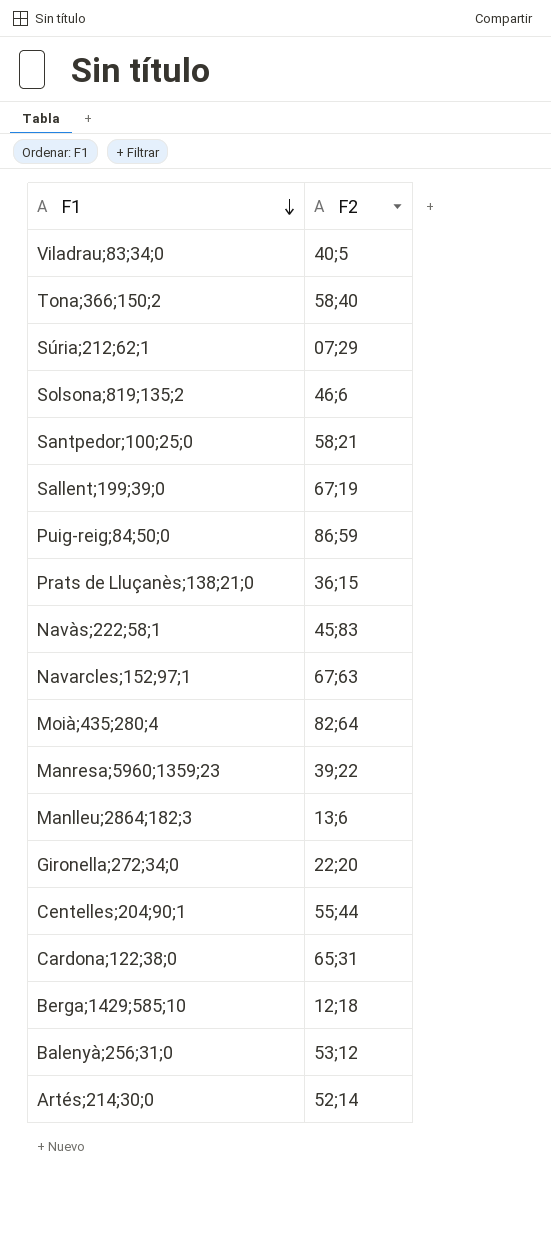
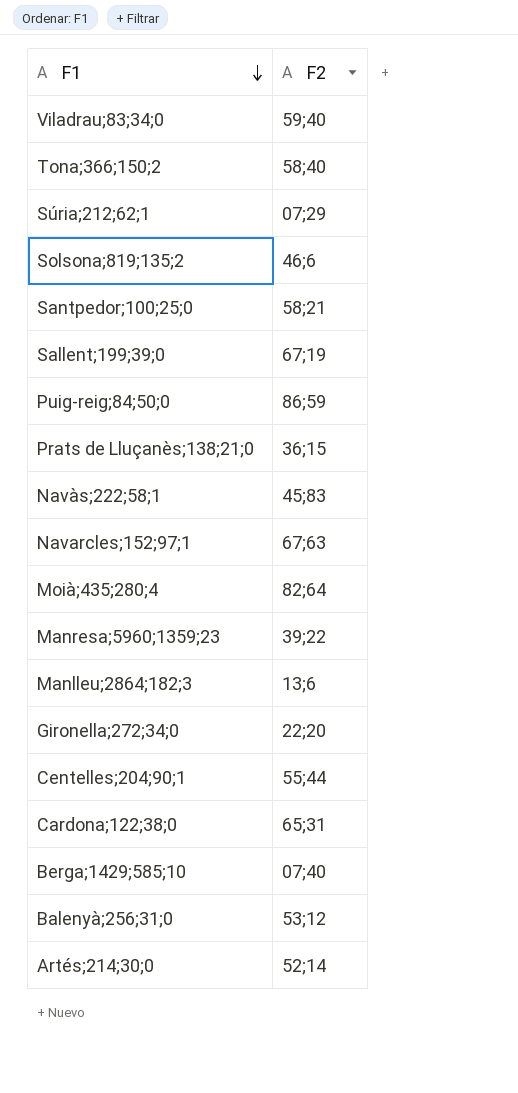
Viladrau;83;34;0 | F2: 40;5 -> 59;40
Berga;1429;585;10 | F2: 12;18 -> 07;40

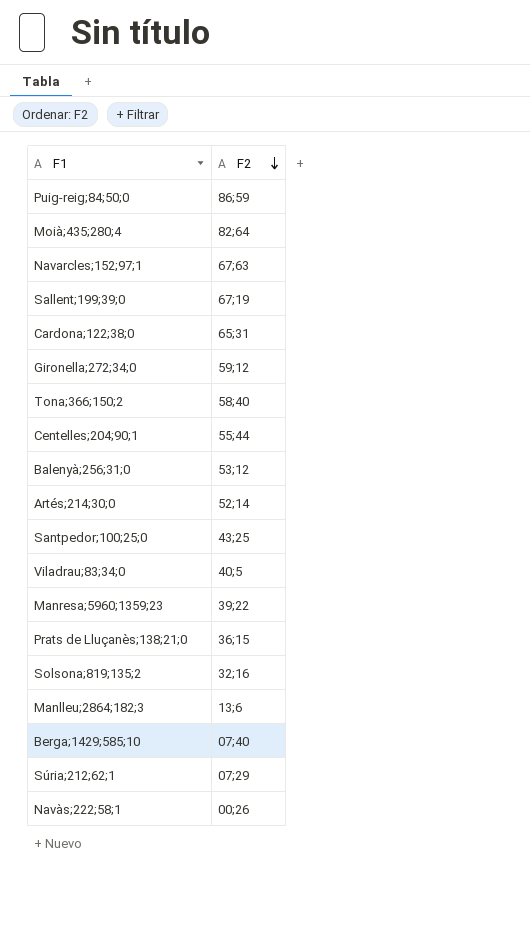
row order: F1 descending -> F2 descending
Gironella;272;34;0 | F2: 22;20 -> 59;12
Santpedor;100;25;0 | F2: 58;21 -> 43;25
Viladrau;83;34;0 | F2: 59;40 -> 40;5
Solsona;819;135;2 | F2: 46;6 -> 32;16
Navàs;222;58;1 | F2: 45;83 -> 00;26

